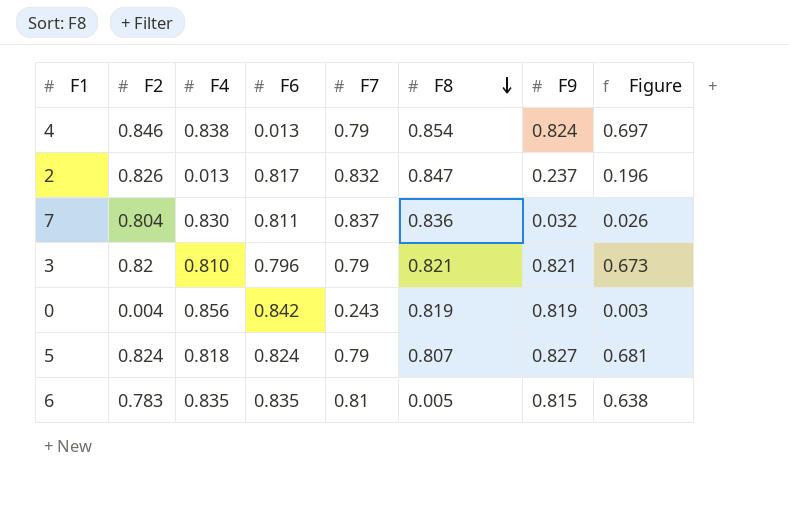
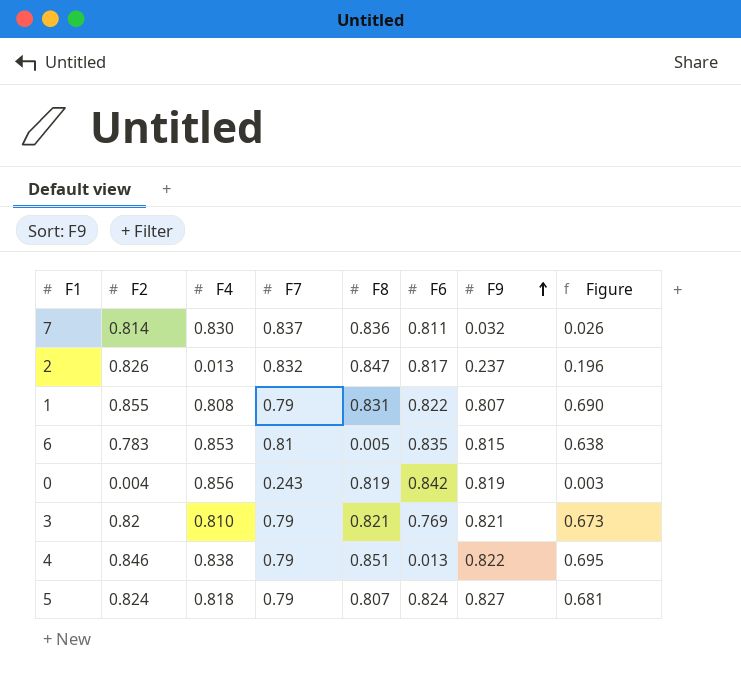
row order: F8 descending -> F9 ascending
column F6 | position: 4 -> 6
7 | F2: 0.804 -> 0.814
row 1: none -> 0.855 | 0.808 | 0.79 | 0.831 | 0.822 | 0.807 | 0.690
6 | F4: 0.835 -> 0.853
3 | F6: 0.796 -> 0.769
4 | F8: 0.854 -> 0.851
4 | F9: 0.824 -> 0.822
4 | Figure: 0.697 -> 0.695

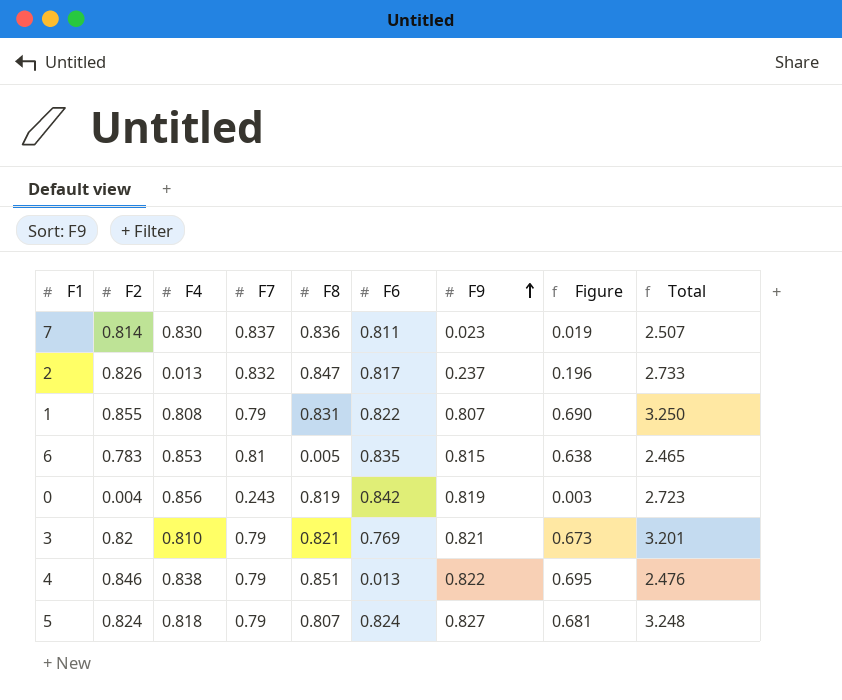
column Total | formula: none -> [F7] + [F8] + [F6] + [F9]
7 | F9: 0.032 -> 0.023
7 | Figure: 0.026 -> 0.019

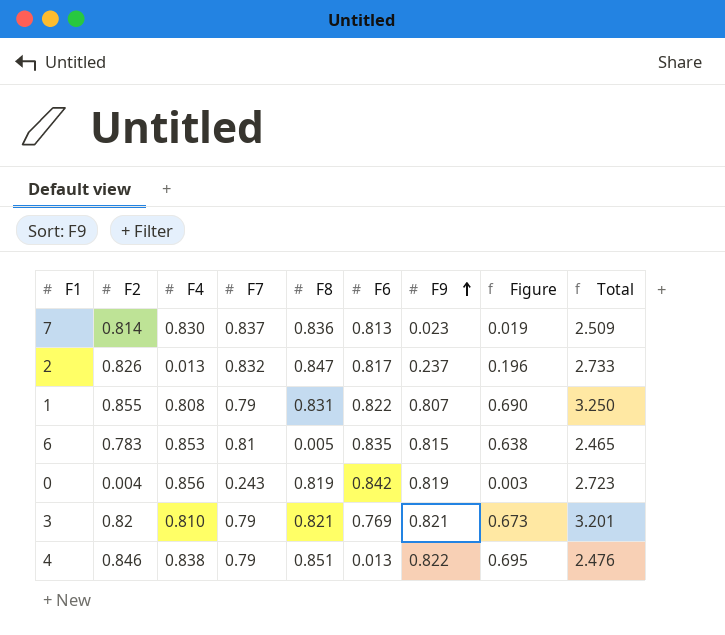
row 5: 0.824 | 0.818 | 0.79 | 0.807 | 0.824 | 0.827 | 0.681 | 3.248 -> none
7 | F6: 0.811 -> 0.813
7 | Total: 2.507 -> 2.509

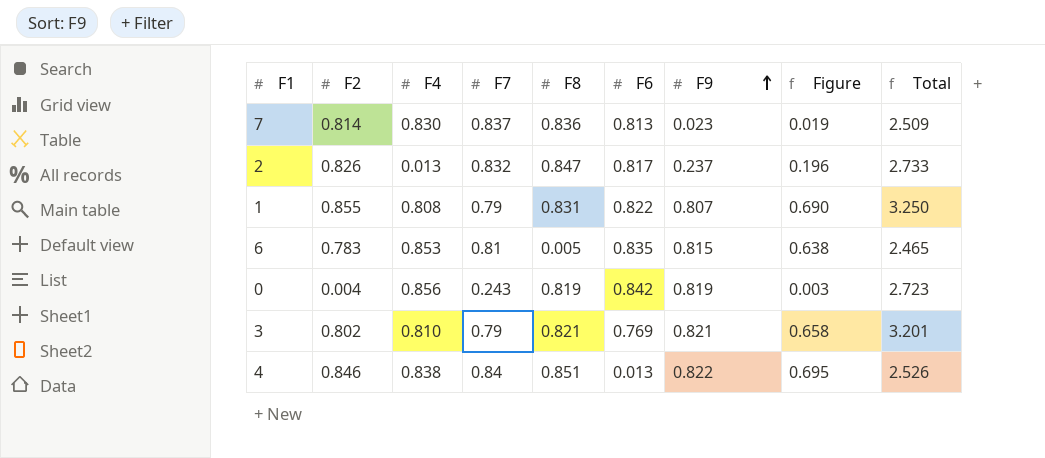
3 | F2: 0.82 -> 0.802
3 | Figure: 0.673 -> 0.658
4 | F7: 0.79 -> 0.84
4 | Total: 2.476 -> 2.526

